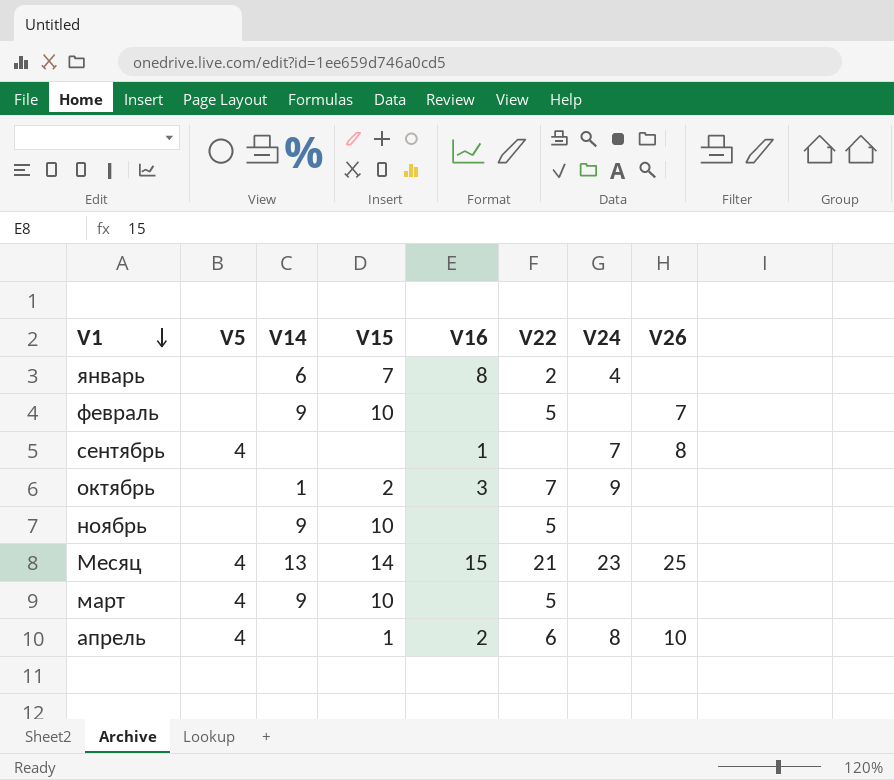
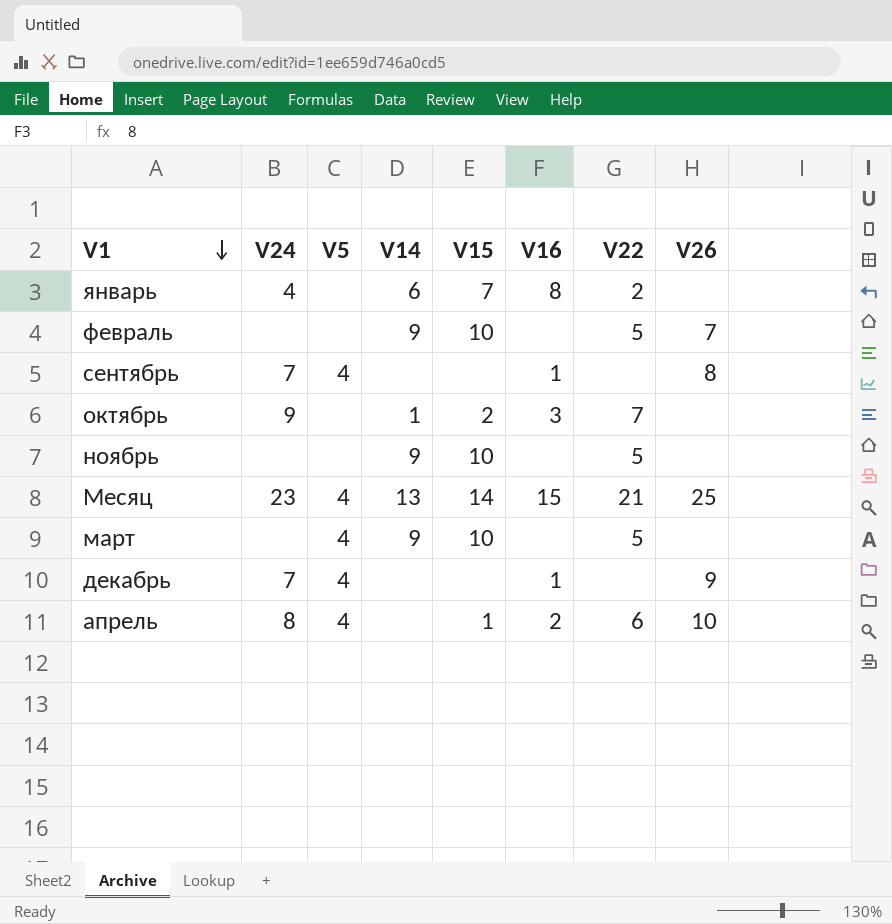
column V24 | position: 7 -> 2
row декабрь: none -> 7 | 4 | none | none | 1 | none | 9

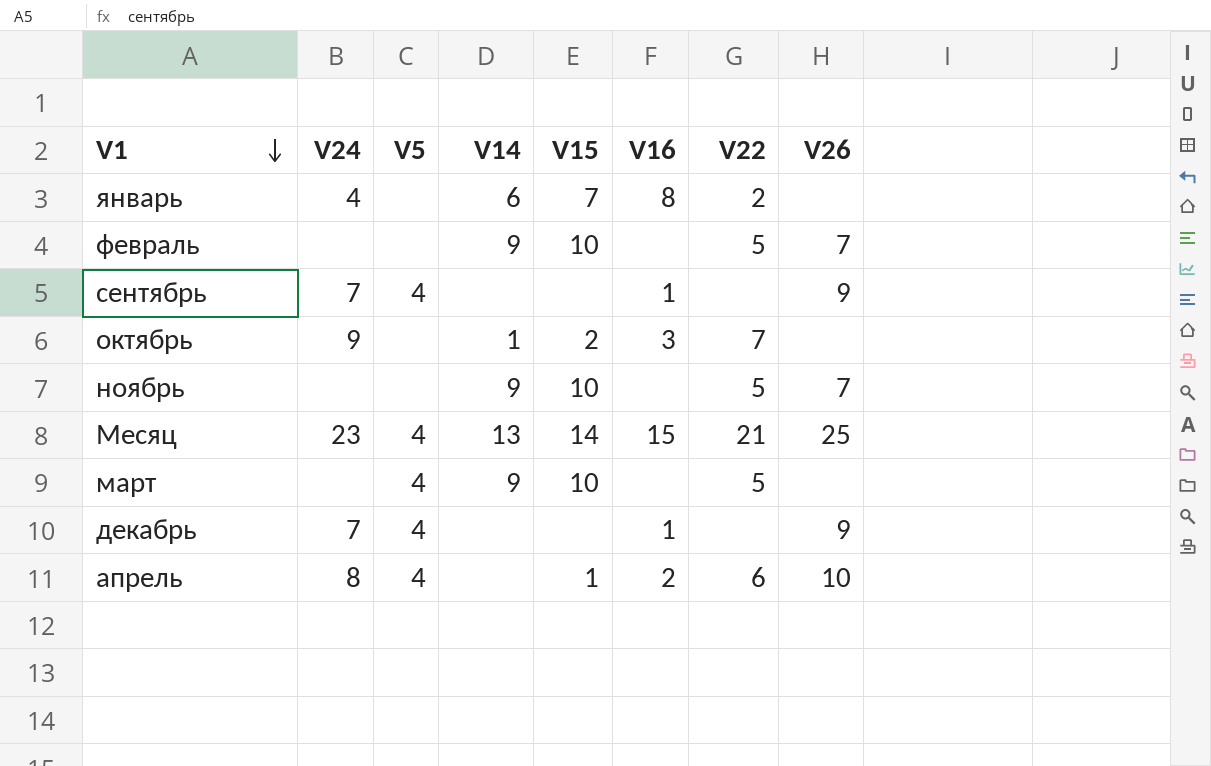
сентябрь | V26: 8 -> 9
ноябрь | V26: none -> 7

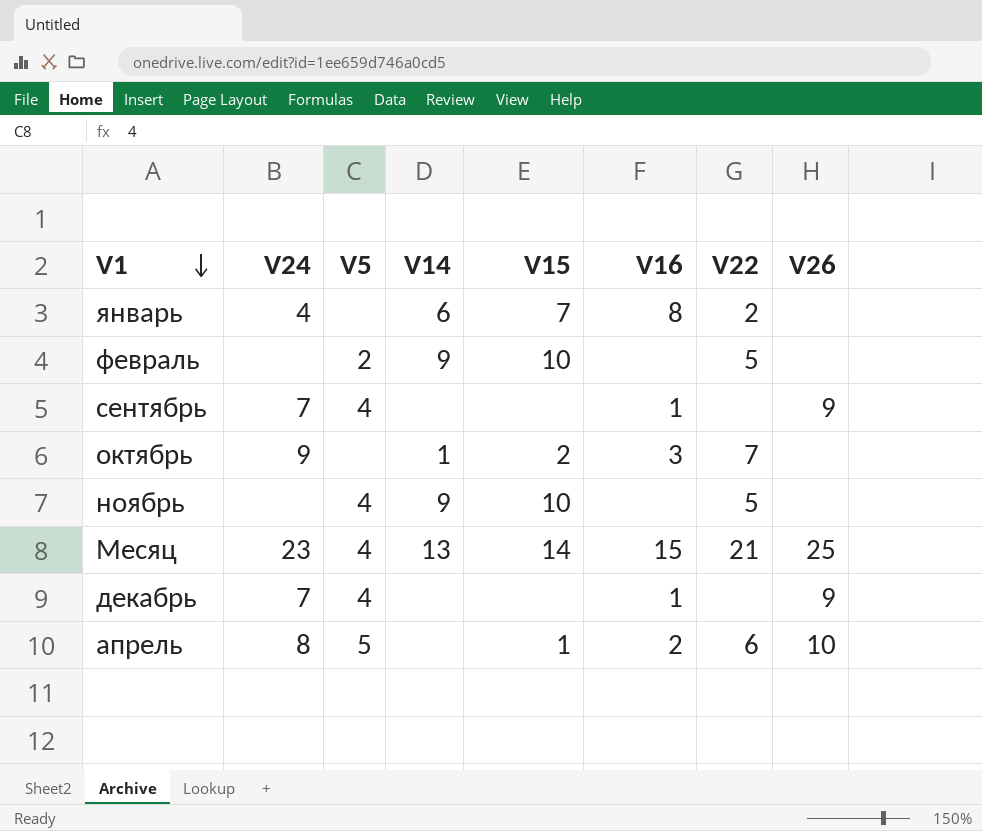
row март: none | 4 | 9 | 10 | none | 5 | none -> none
февраль | V5: none -> 2
февраль | V26: 7 -> none
ноябрь | V5: none -> 4
ноябрь | V26: 7 -> none
апрель | V5: 4 -> 5

